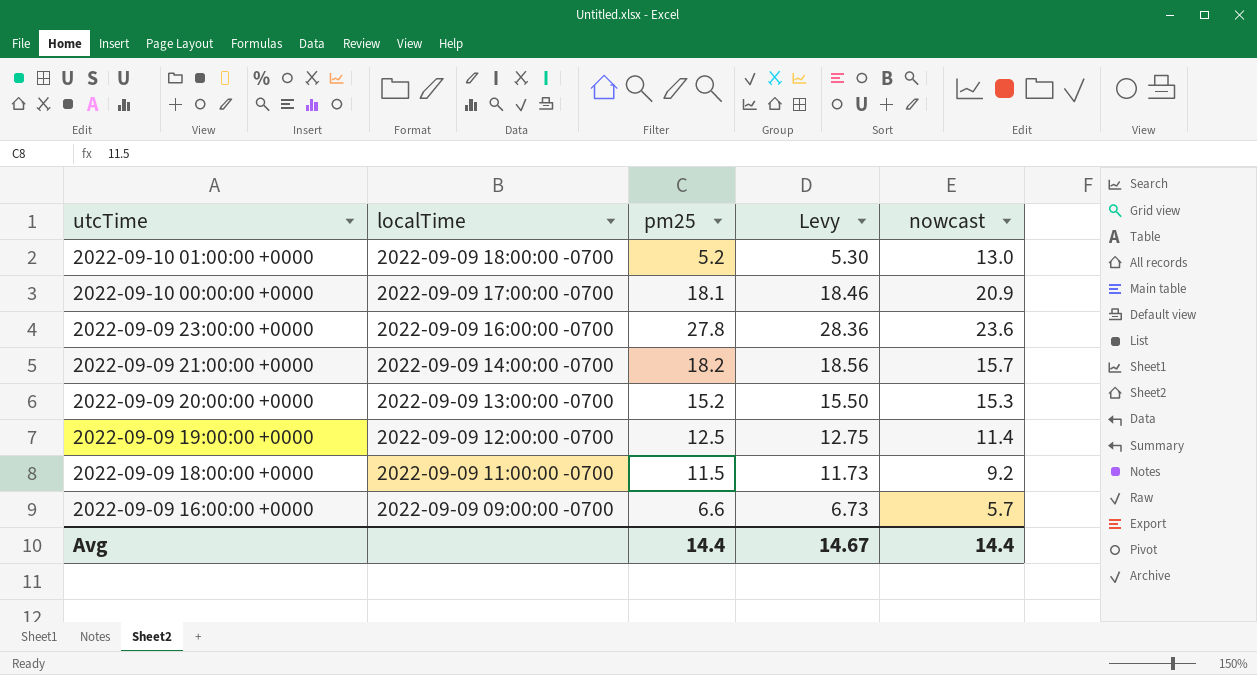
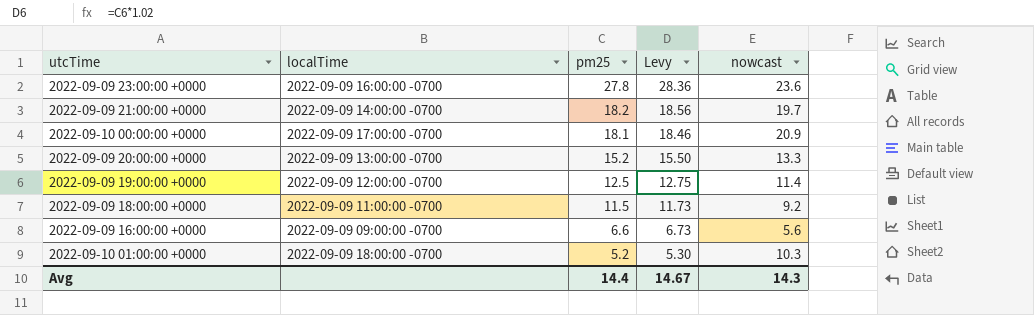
row order: utcTime descending -> pm25 descending
2022-09-09 21:00:00 +0000 | nowcast: 15.7 -> 19.7
2022-09-09 20:00:00 +0000 | nowcast: 15.3 -> 13.3
2022-09-09 16:00:00 +0000 | nowcast: 5.7 -> 5.6
2022-09-10 01:00:00 +0000 | nowcast: 13.0 -> 10.3
Avg | nowcast: 14.4 -> 14.3

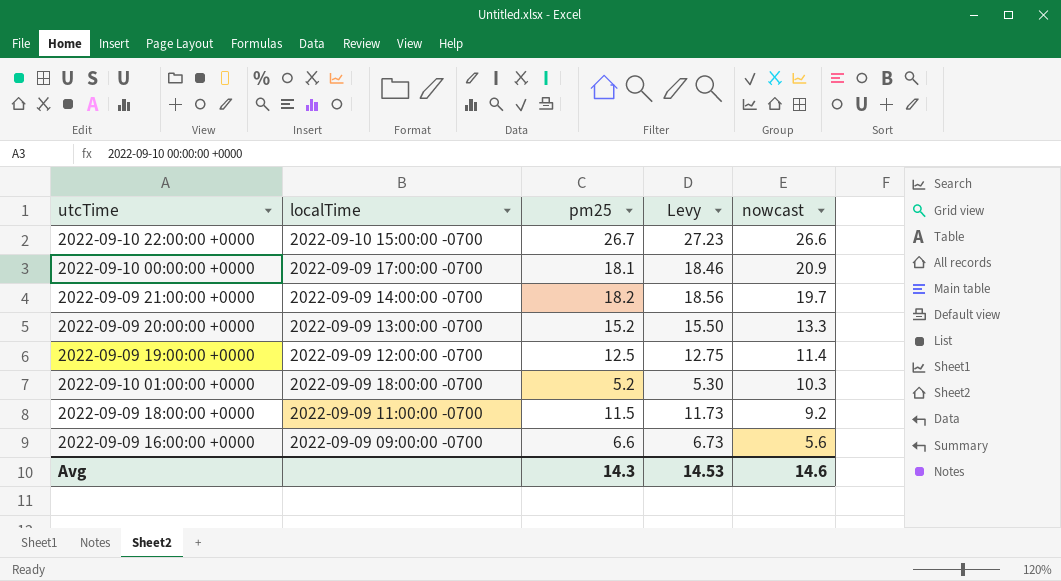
row order: pm25 descending -> nowcast descending
row 2022-09-09 23:00:00 +0000: 2022-09-09 16:00:00 -0700 | 27.8 | 28.36 | 23.6 -> none
row 2022-09-10 22:00:00 +0000: none -> 2022-09-10 15:00:00 -0700 | 26.7 | 27.23 | 26.6
Avg | pm25: 14.4 -> 14.3
Avg | Levy: 14.67 -> 14.53
Avg | nowcast: 14.3 -> 14.6

